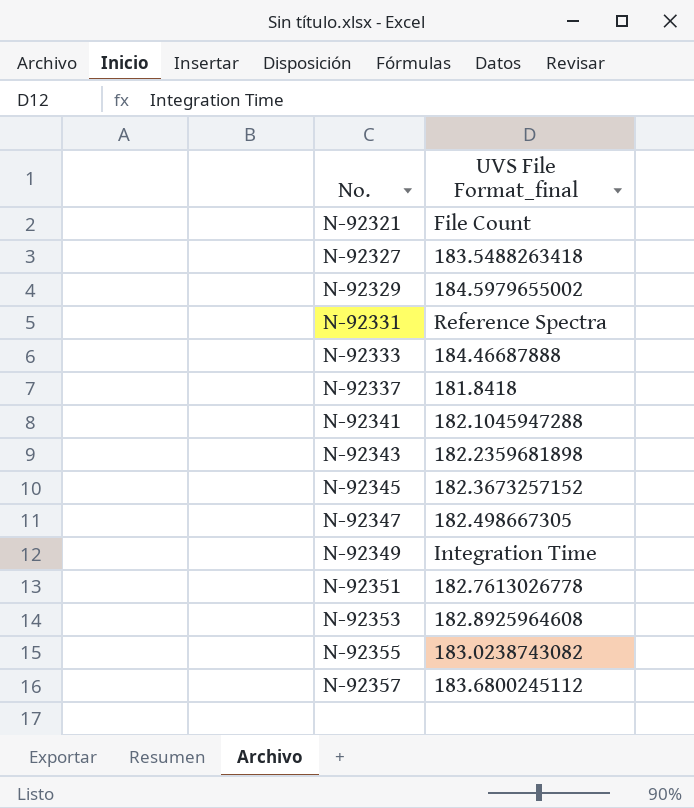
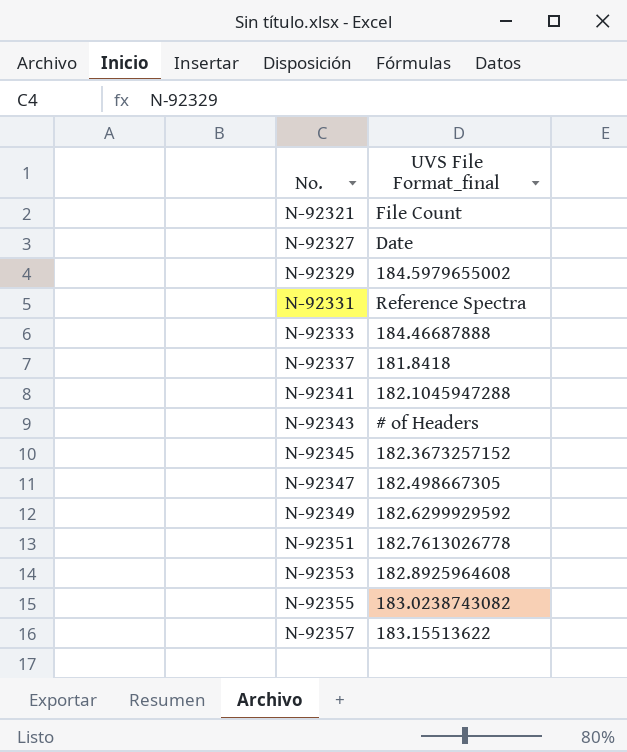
N-92327 | UVS File Format_final: 183.5488263418 -> Date
N-92343 | UVS File Format_final: 182.2359681898 -> # of Headers
N-92349 | UVS File Format_final: Integration Time -> 182.6299929592
N-92357 | UVS File Format_final: 183.6800245112 -> 183.15513622

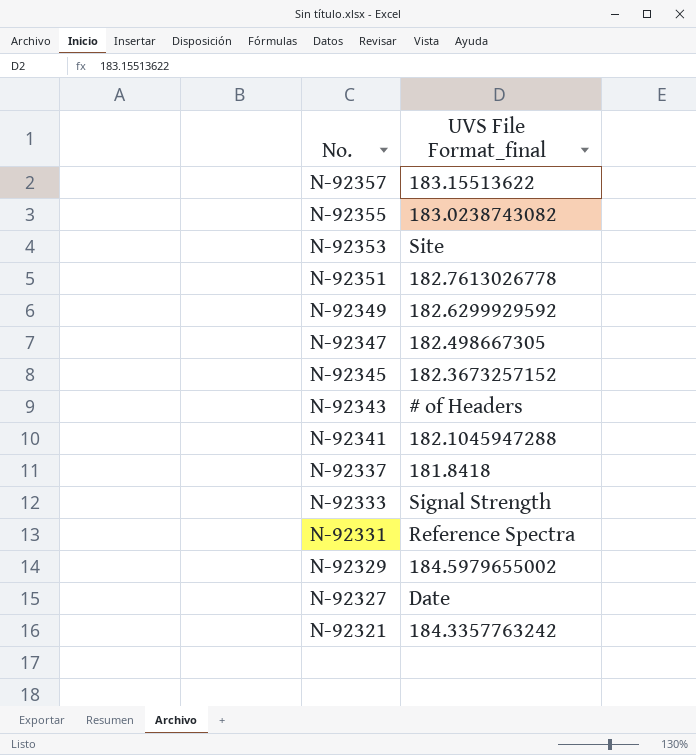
row order: No. ascending -> No. descending
N-92353 | UVS File Format_final: 182.8925964608 -> Site
N-92333 | UVS File Format_final: 184.46687888 -> Signal Strength
N-92321 | UVS File Format_final: File Count -> 184.3357763242

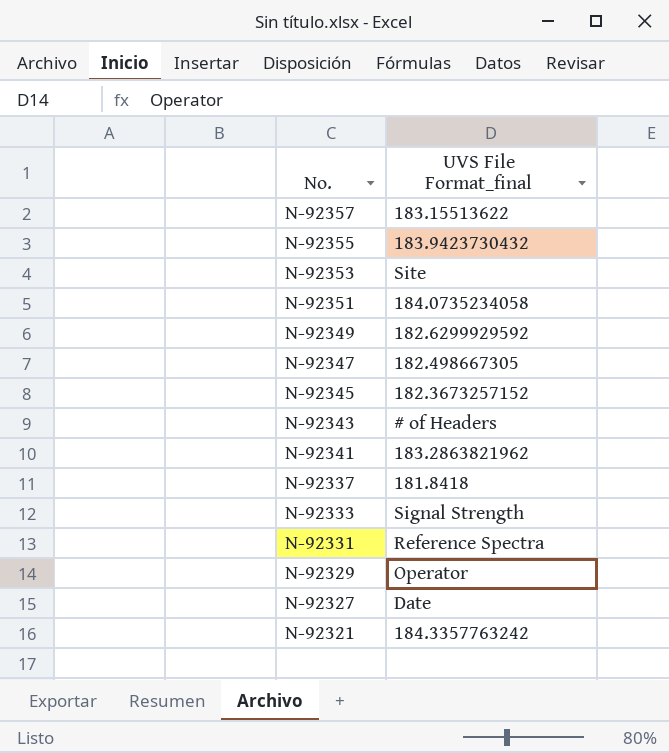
N-92355 | UVS File Format_final: 183.0238743082 -> 183.9423730432
N-92351 | UVS File Format_final: 182.7613026778 -> 184.0735234058
N-92341 | UVS File Format_final: 182.1045947288 -> 183.2863821962
N-92329 | UVS File Format_final: 184.5979655002 -> Operator

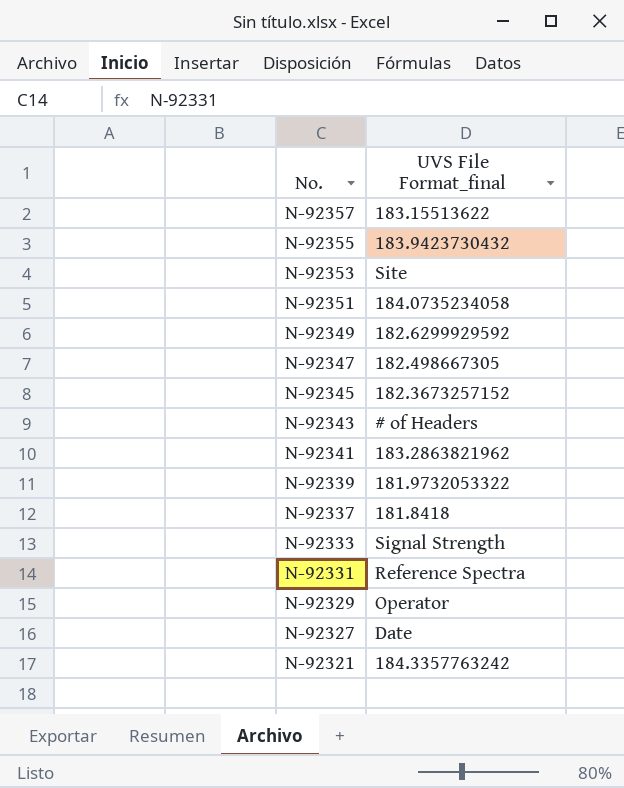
row N-92339: none -> 181.9732053322

